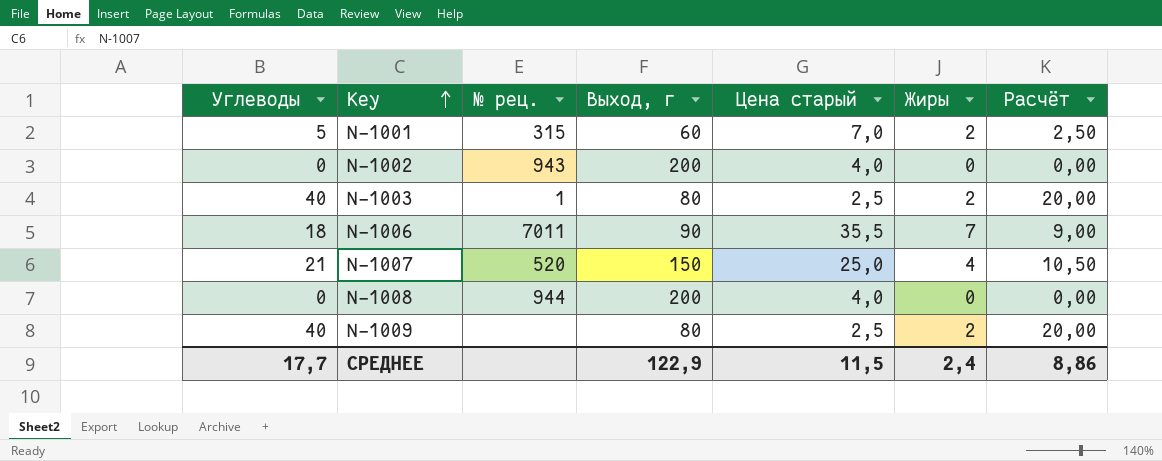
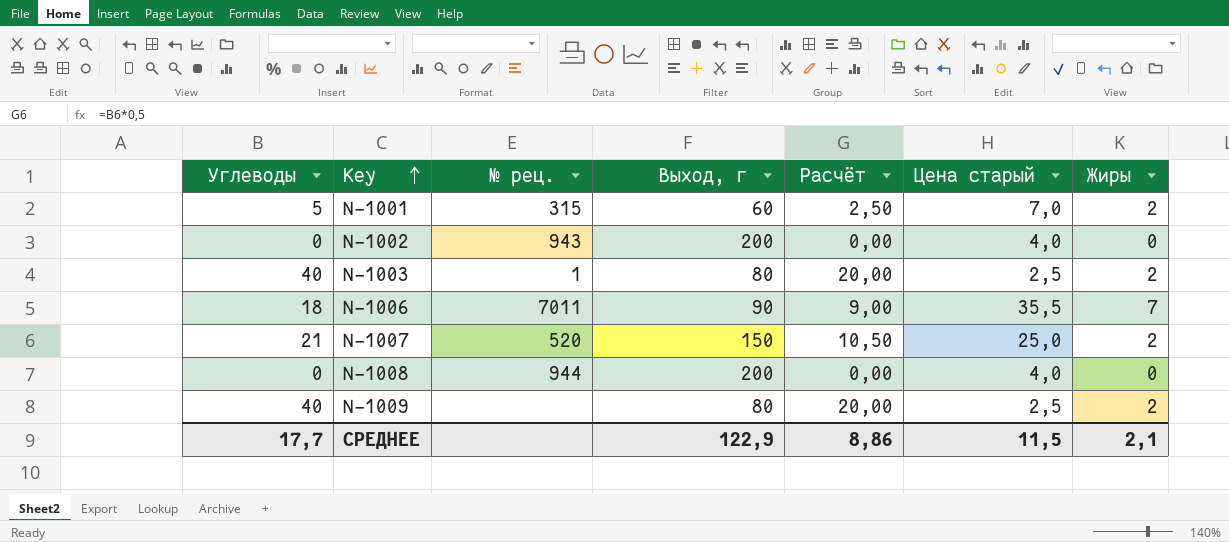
column Расчёт | position: 7 -> 5
N-1007 | Жиры: 4 -> 2
СРЕДНЕЕ | Жиры: 2,4 -> 2,1

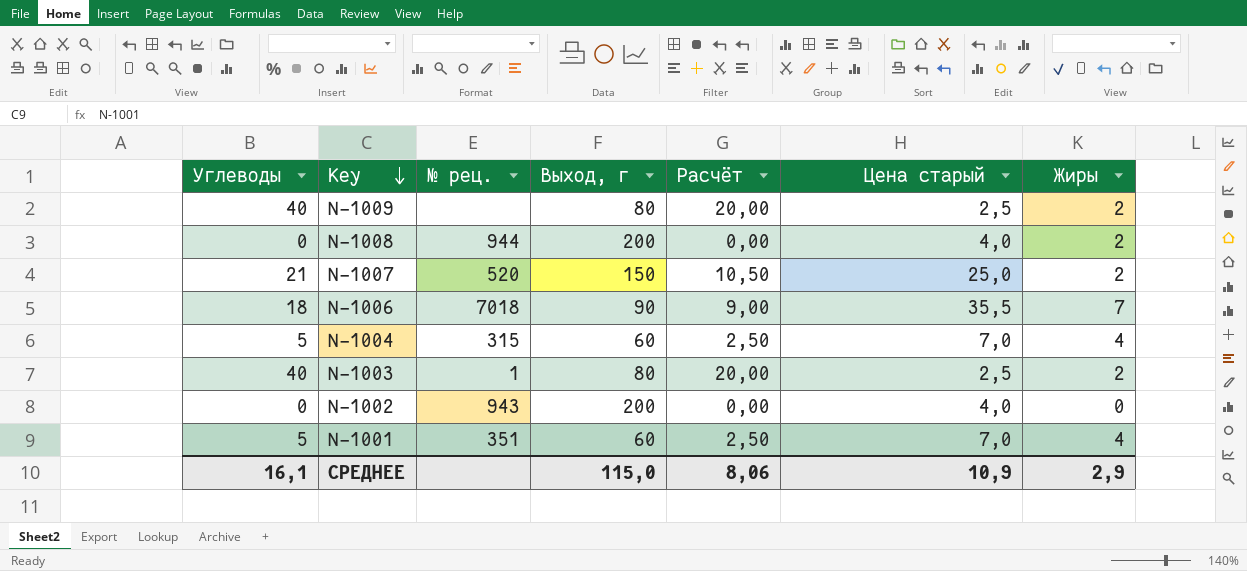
row order: Key ascending -> Key descending
N-1008 | Жиры: 0 -> 2
N-1006 | № рец.: 7011 -> 7018
row N-1004: none -> 5 | 315 | 60 | 2,50 | 7,0 | 4
N-1001 | № рец.: 315 -> 351
N-1001 | Жиры: 2 -> 4
СРЕДНЕЕ | Углеводы: 17,7 -> 16,1
СРЕДНЕЕ | Выход, г: 122,9 -> 115,0
СРЕДНЕЕ | Расчёт: 8,86 -> 8,06
СРЕДНЕЕ | Цена старый: 11,5 -> 10,9
СРЕДНЕЕ | Жиры: 2,1 -> 2,9

